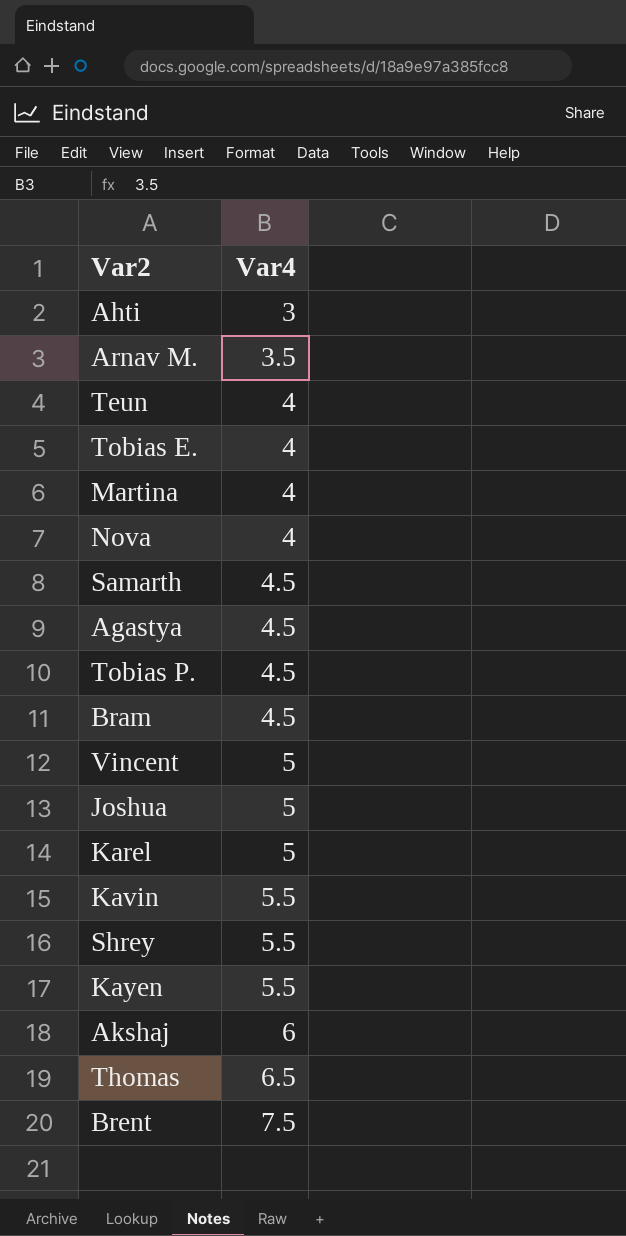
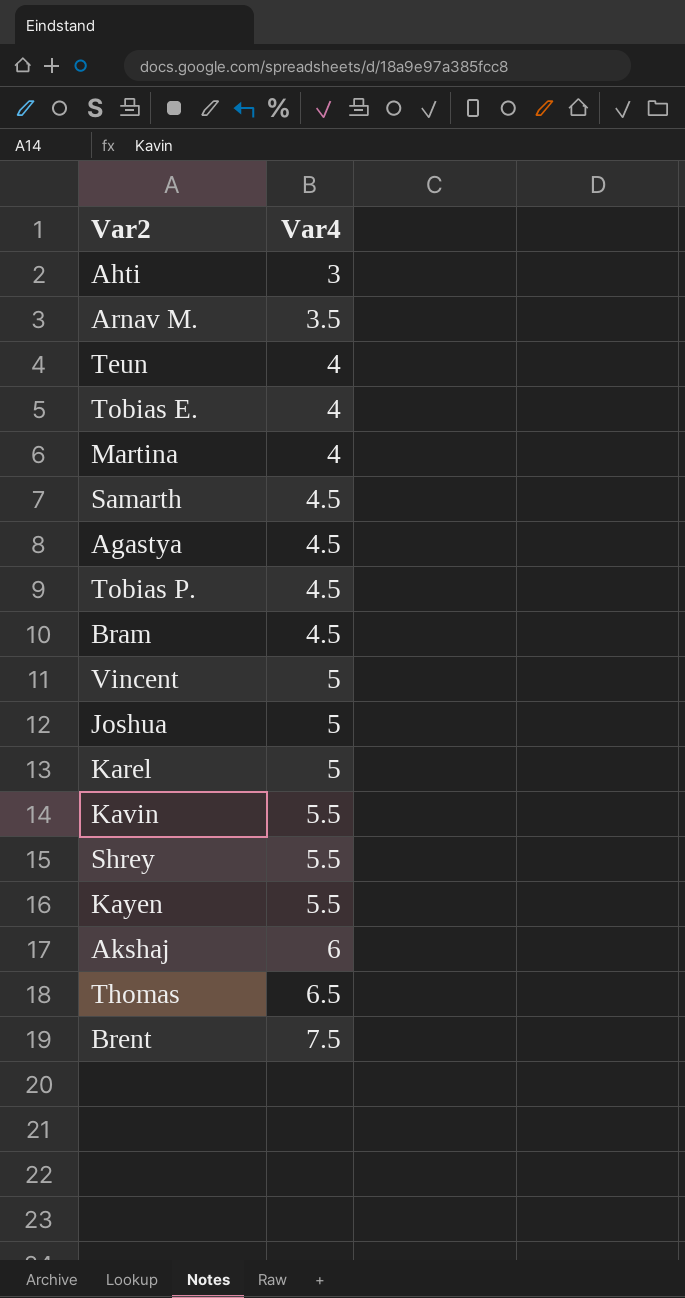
row Nova: 4 -> none

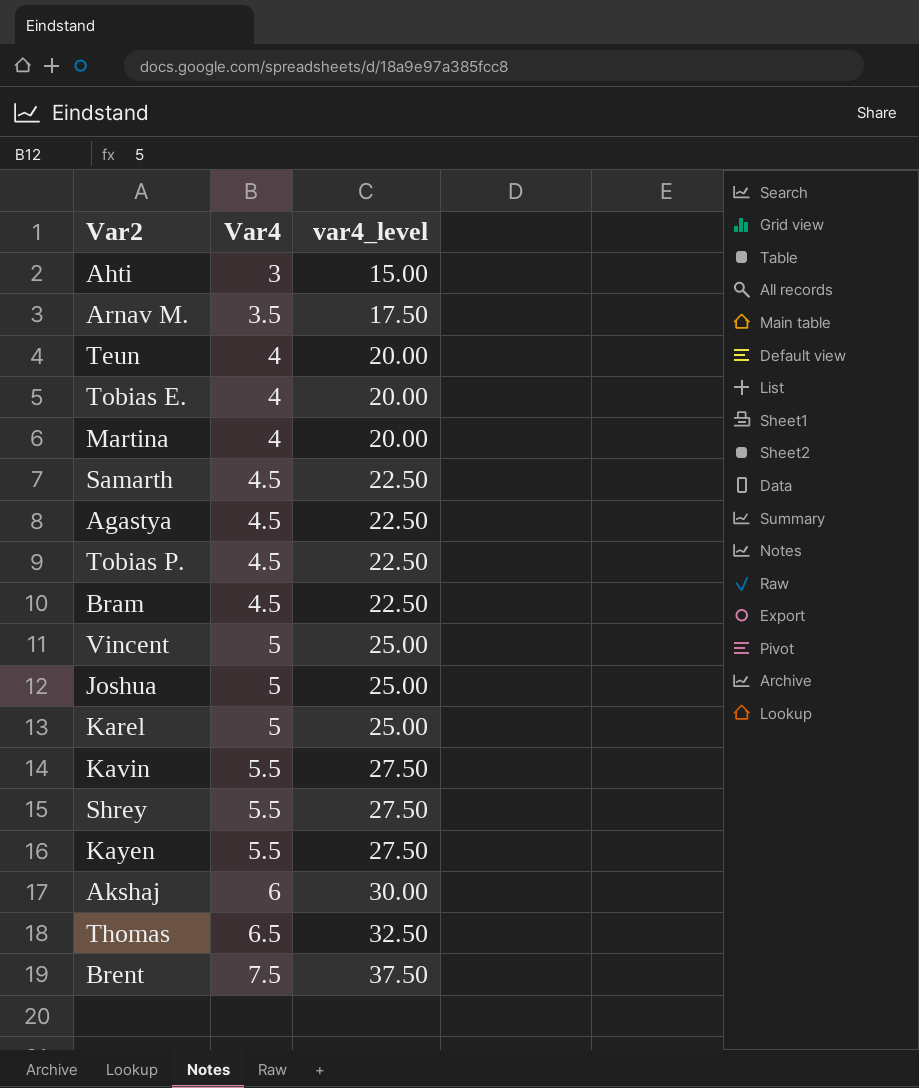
column var4_level | formula: none -> [Var4] * 5

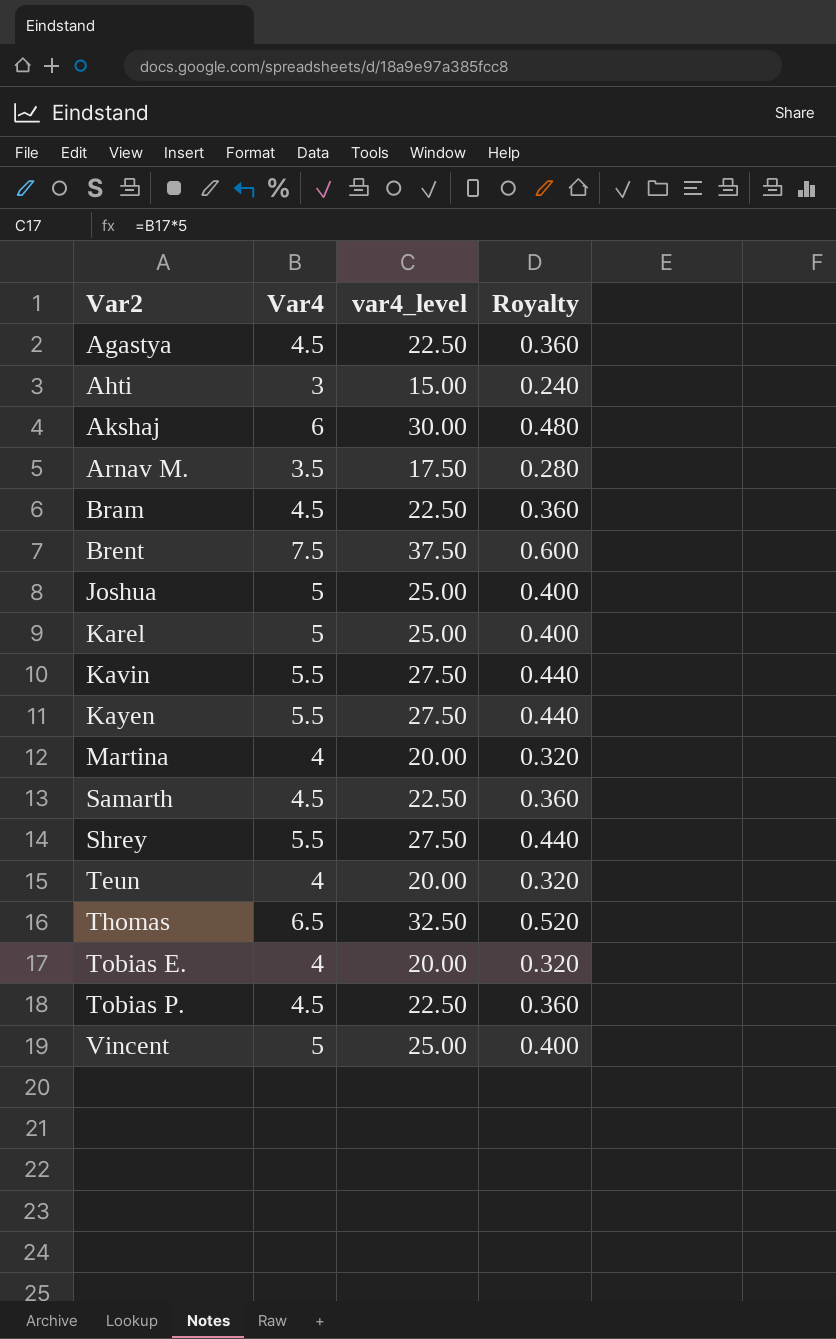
row order: Var4 ascending -> Var2 ascending
column Royalty | formula: none -> [Var4] * 0.08

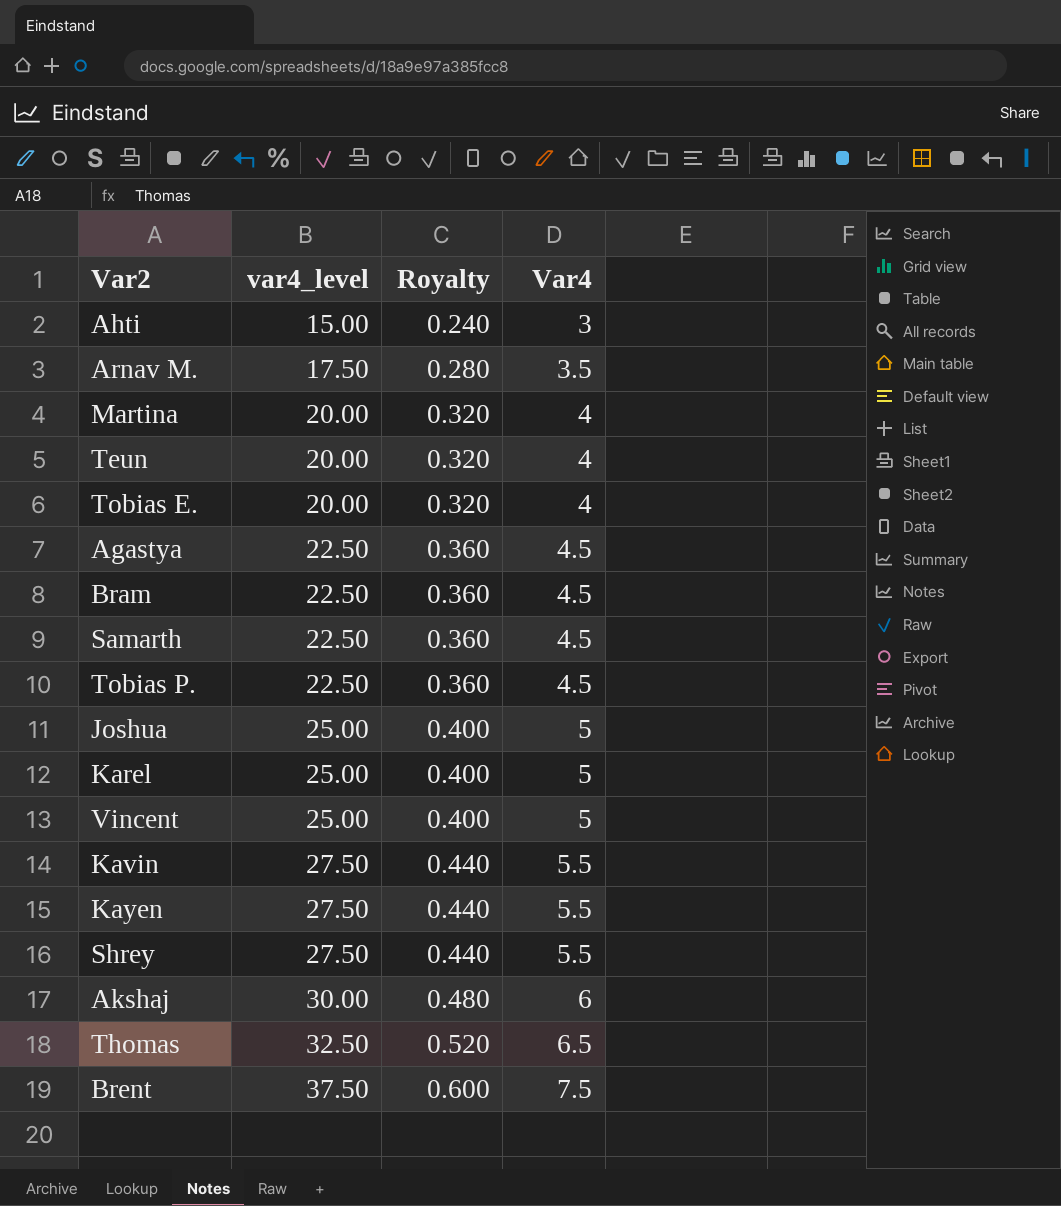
row order: Var2 ascending -> var4_level ascending
column Var4 | position: 2 -> 4

